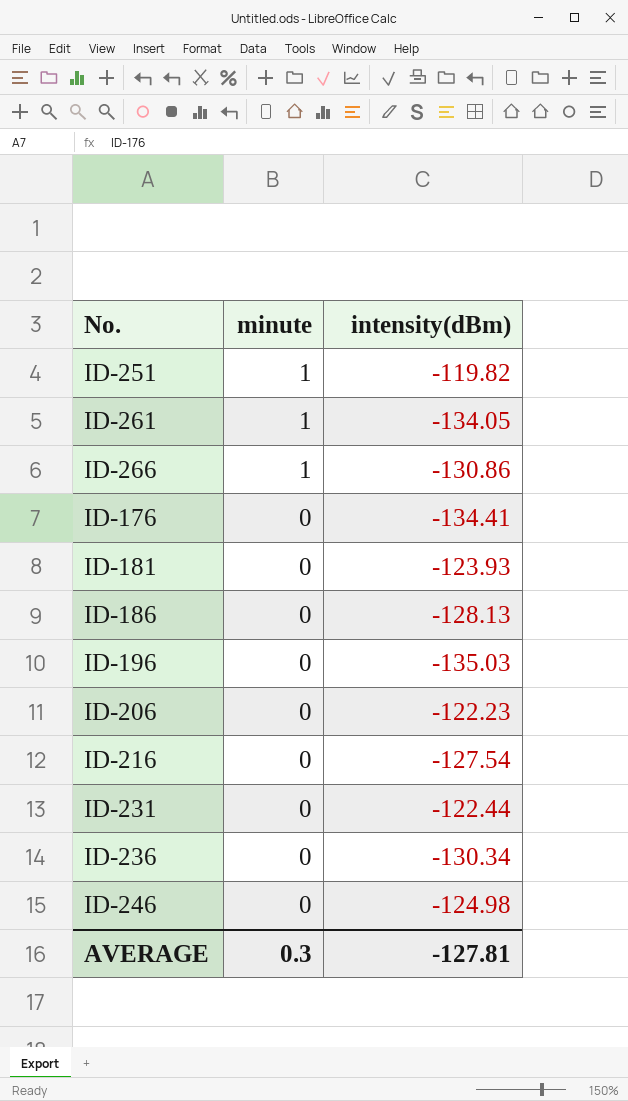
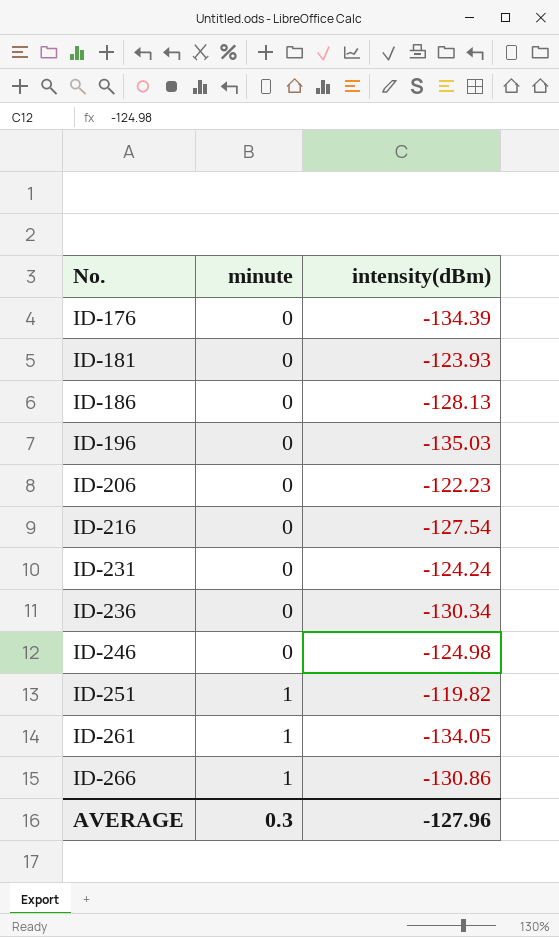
row order: minute descending -> No. ascending
ID-176 | intensity(dBm): -134.41 -> -134.39
ID-231 | intensity(dBm): -122.44 -> -124.24
AVERAGE | intensity(dBm): -127.81 -> -127.96

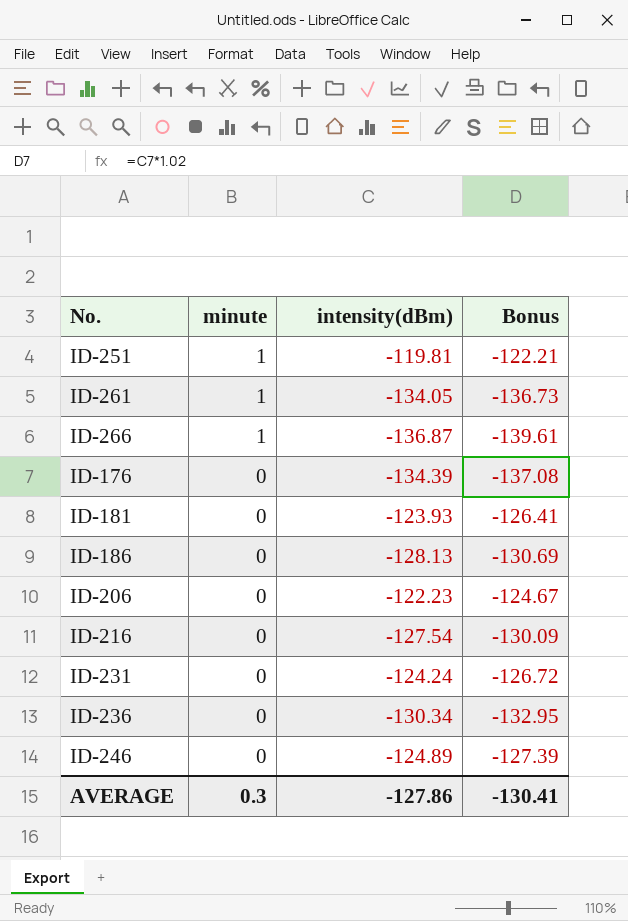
row order: No. ascending -> minute descending
column Bonus | formula: none -> [intensity(dBm)] * 1.02
row ID-196: 0 | -135.03 -> none
ID-251 | intensity(dBm): -119.82 -> -119.81
ID-266 | intensity(dBm): -130.86 -> -136.87
ID-246 | intensity(dBm): -124.98 -> -124.89
AVERAGE | intensity(dBm): -127.96 -> -127.86

